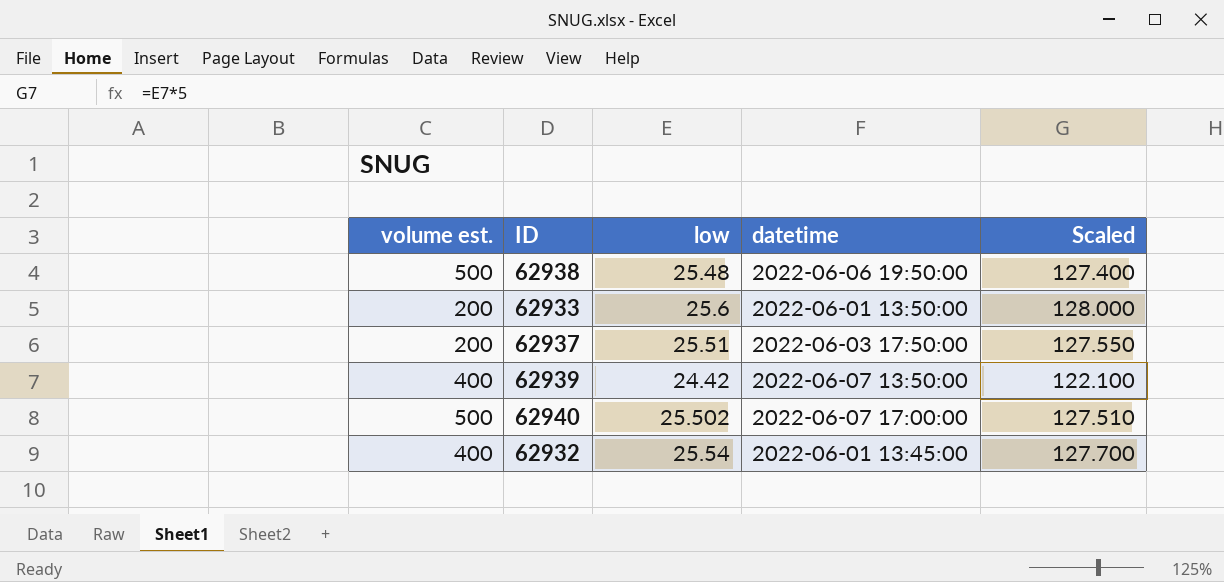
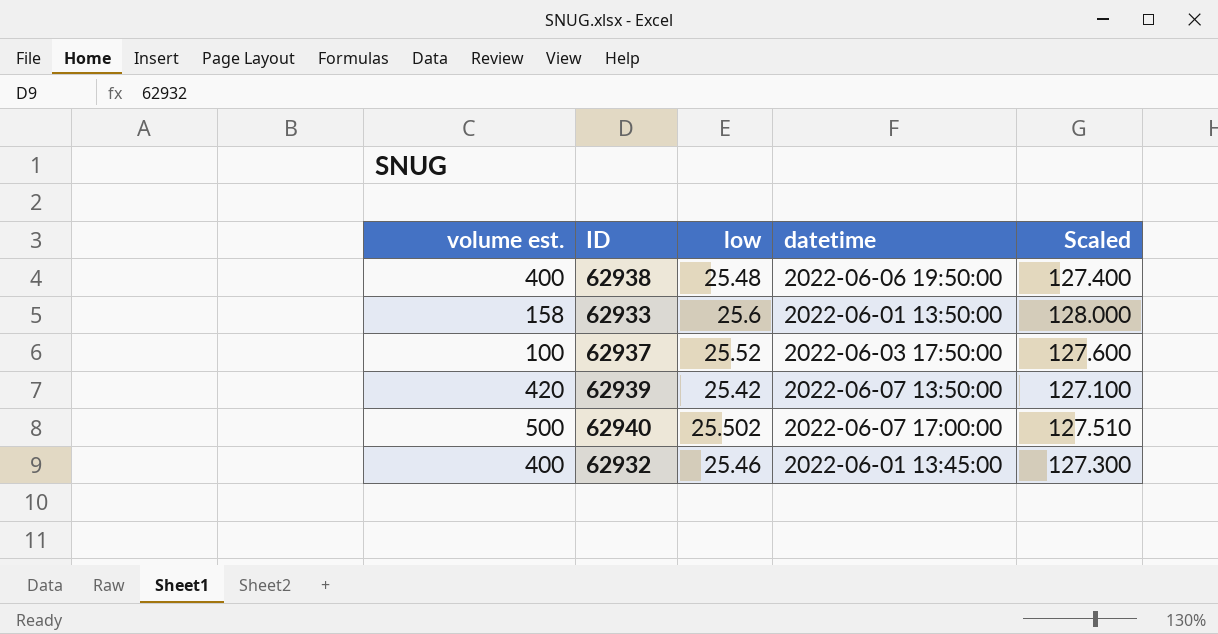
62938 | volume est.: 500 -> 400
62933 | volume est.: 200 -> 158
62937 | volume est.: 200 -> 100
62937 | low: 25.51 -> 25.52
62937 | Scaled: 127.550 -> 127.600
62939 | volume est.: 400 -> 420
62939 | low: 24.42 -> 25.42
62939 | Scaled: 122.100 -> 127.100
62932 | low: 25.54 -> 25.46
62932 | Scaled: 127.700 -> 127.300

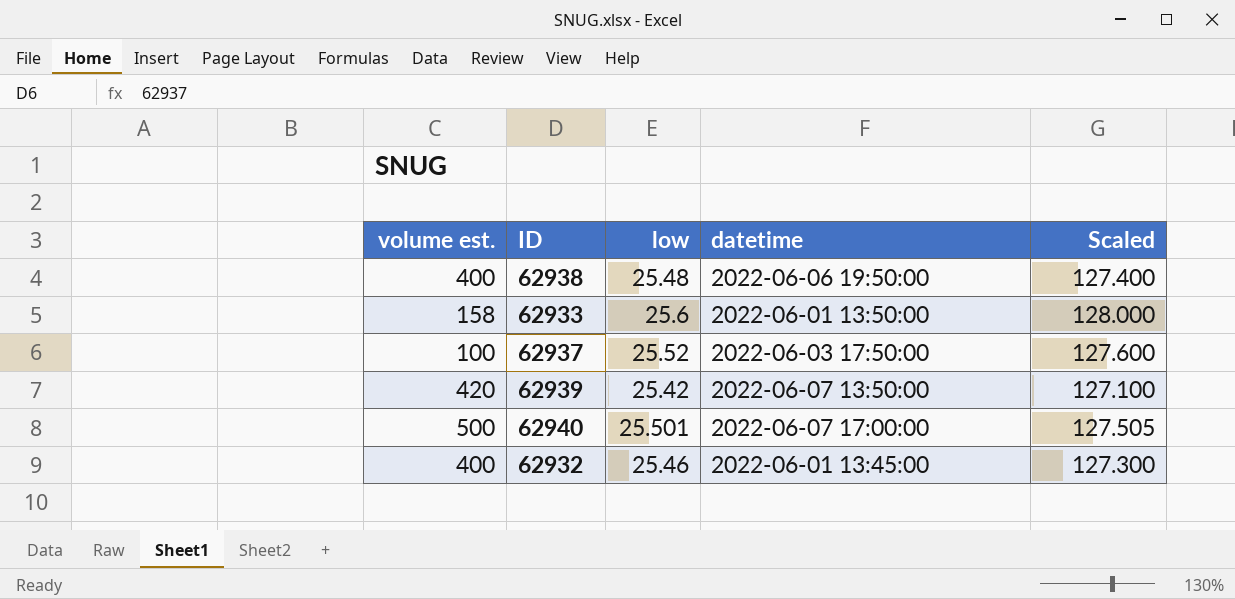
62940 | low: 25.502 -> 25.501
62940 | Scaled: 127.510 -> 127.505

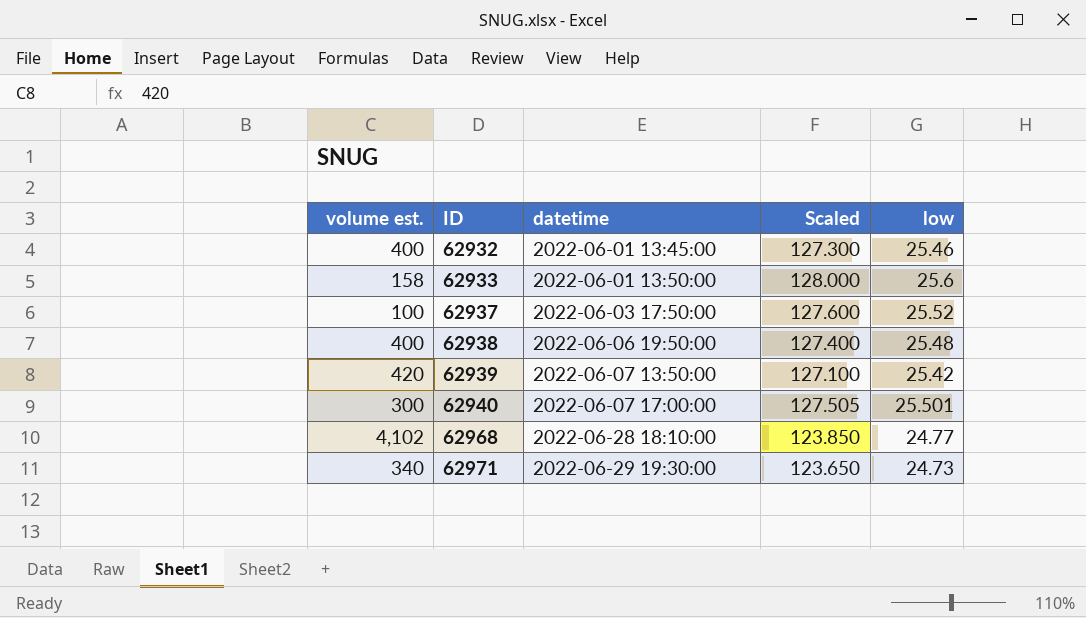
row order: none -> ID ascending
column low | position: 3 -> 5
62940 | volume est.: 500 -> 300
row 62968: none -> 4,102 | 2022-06-28 18:10:00 | 123.850 | 24.77
row 62971: none -> 340 | 2022-06-29 19:30:00 | 123.650 | 24.73

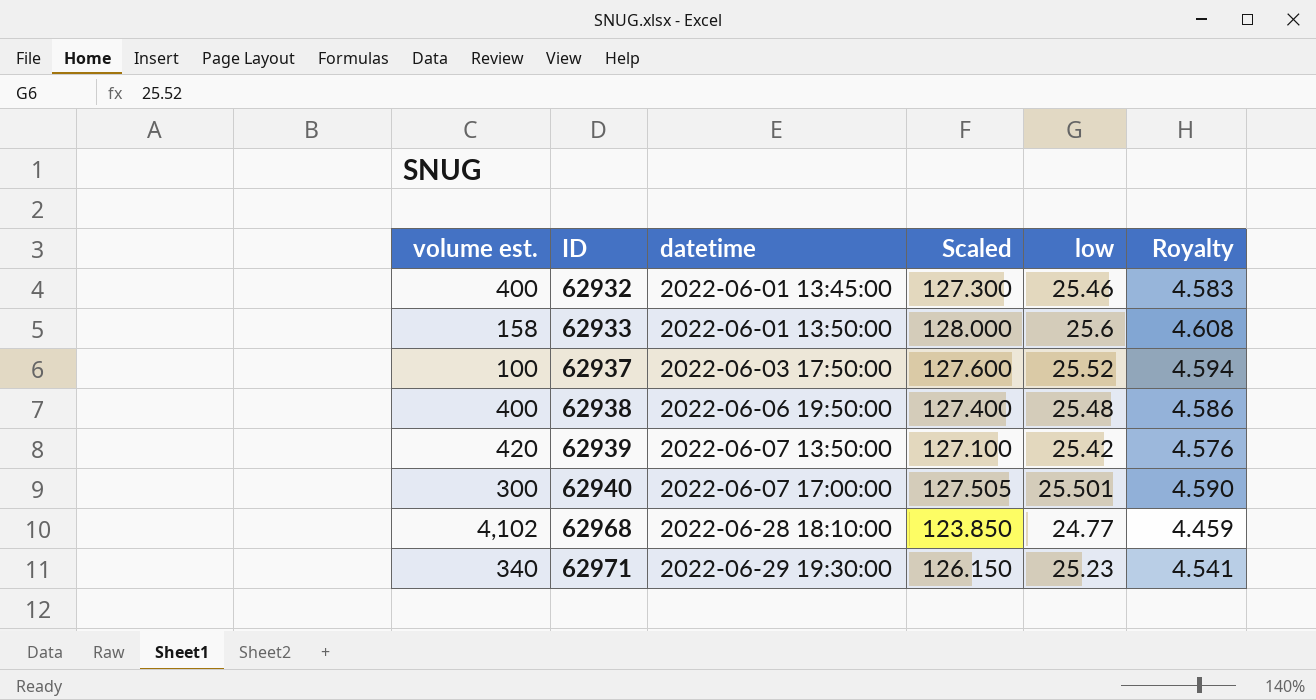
column Royalty | formula: none -> [low] * 0.18
62971 | Scaled: 123.650 -> 126.150
62971 | low: 24.73 -> 25.23

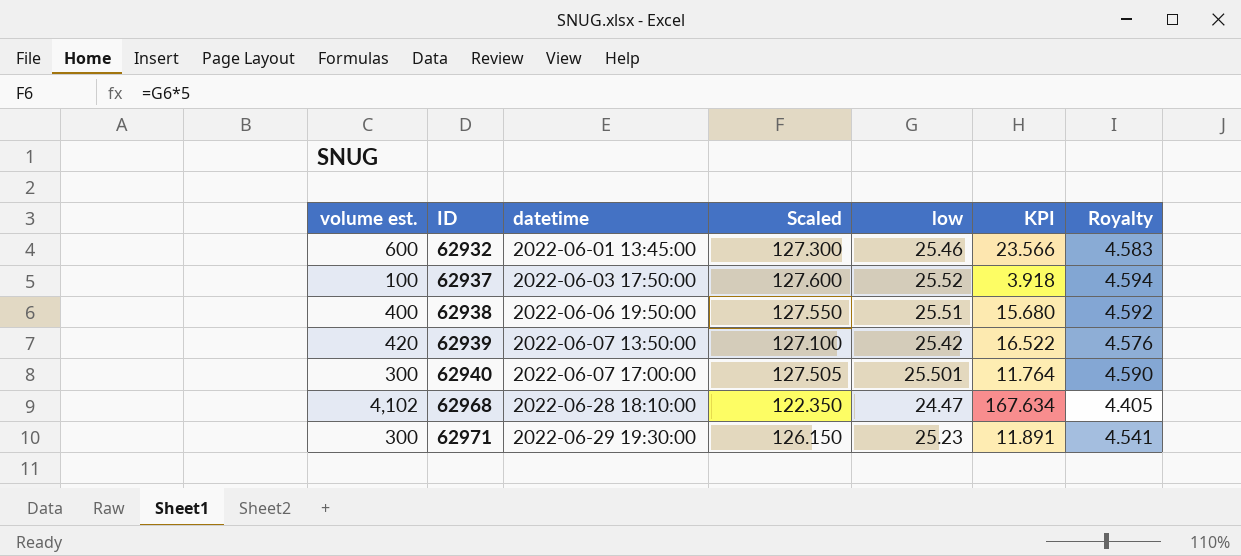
column KPI | formula: none -> [volume est.] / [low]
row 62933: 158 | 2022-06-01 13:50:00 | 128.000 | 25.6 | 4.608 -> none
62932 | volume est.: 400 -> 600
62938 | Scaled: 127.400 -> 127.550
62938 | low: 25.48 -> 25.51
62938 | Royalty: 4.586 -> 4.592
62968 | Scaled: 123.850 -> 122.350
62968 | low: 24.77 -> 24.47
62968 | Royalty: 4.459 -> 4.405
62971 | volume est.: 340 -> 300

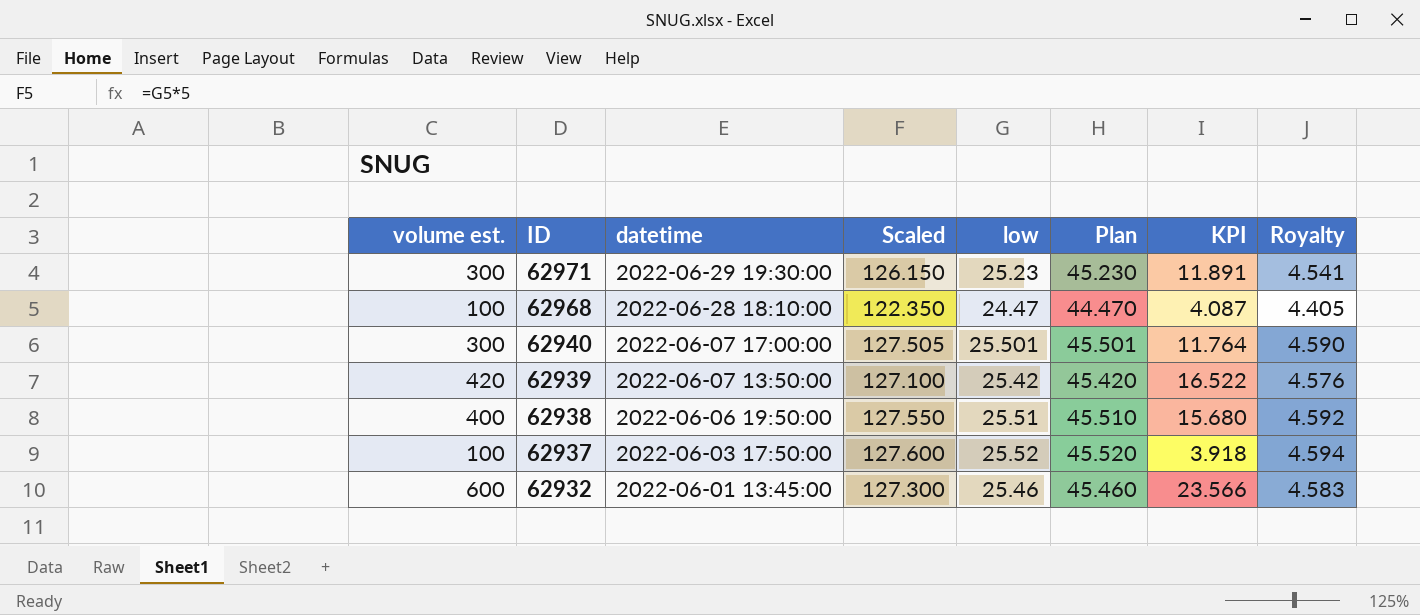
row order: ID ascending -> ID descending
column Plan | formula: none -> [low] + 20
62968 | volume est.: 4,102 -> 100
62968 | KPI: 167.634 -> 4.087

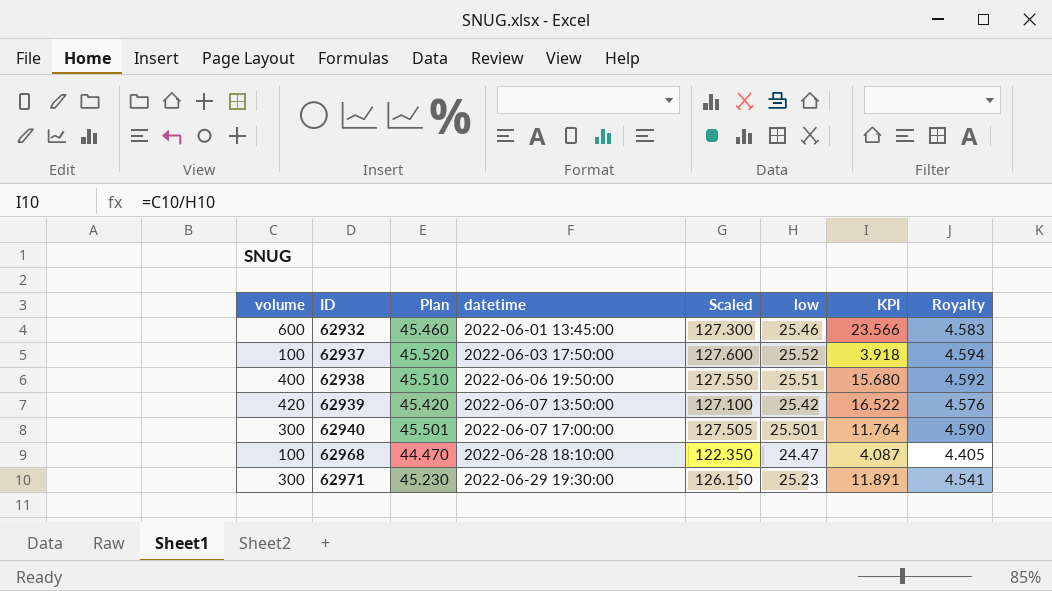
row order: ID descending -> ID ascending
column name: volume est. -> volume
column Plan | position: 6 -> 3

